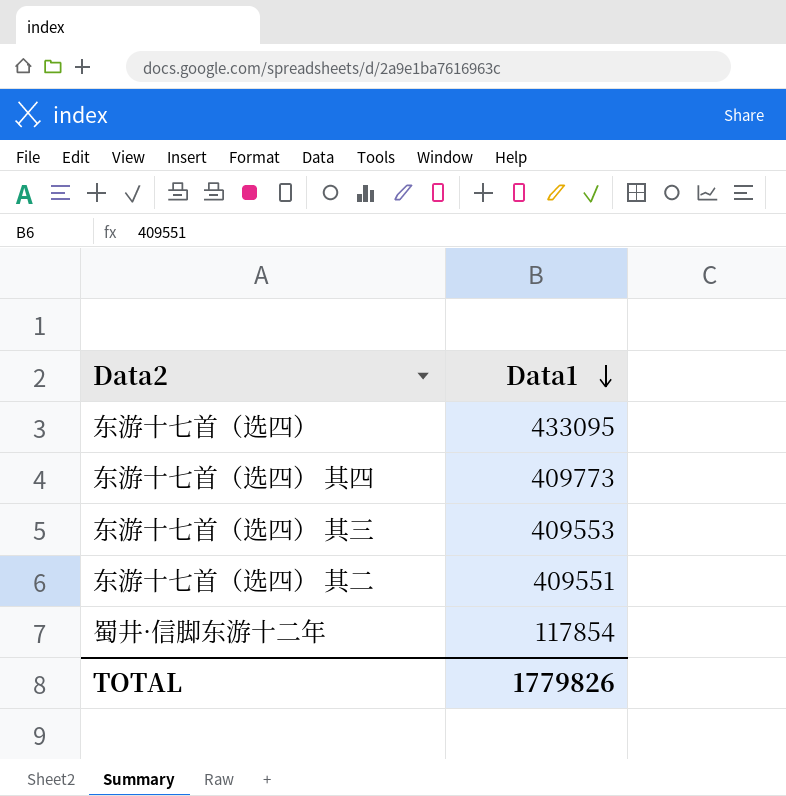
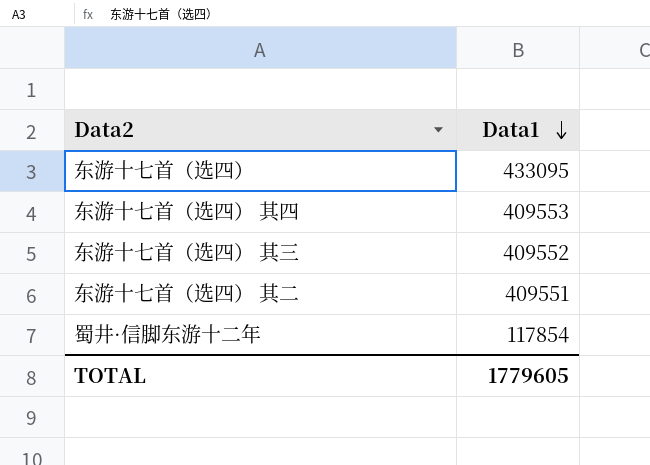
东游十七首（选四） 其四 | Data1: 409773 -> 409553
东游十七首（选四） 其三 | Data1: 409553 -> 409552
TOTAL | Data1: 1779826 -> 1779605

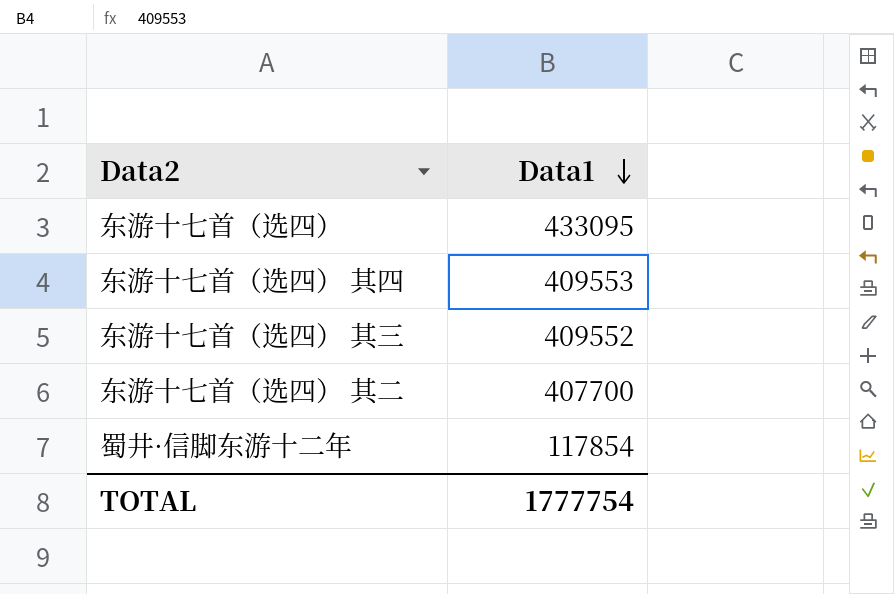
东游十七首（选四） 其二 | Data1: 409551 -> 407700
TOTAL | Data1: 1779605 -> 1777754

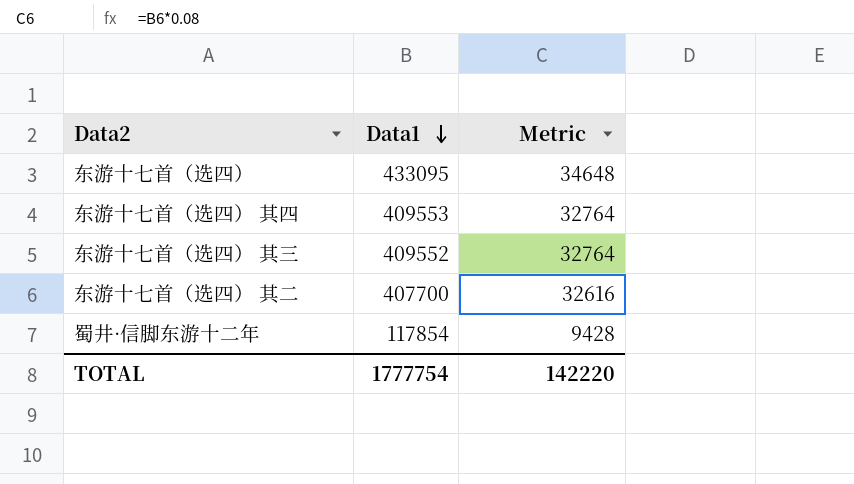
column Metric | formula: none -> [Data1] * 0.08

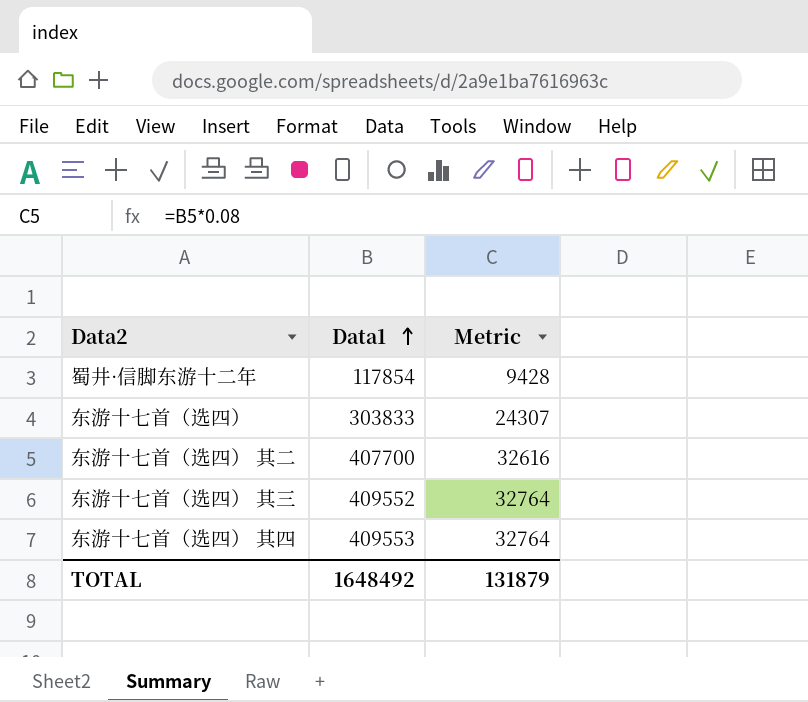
row order: Data1 descending -> Data1 ascending
东游十七首（选四） | Data1: 433095 -> 303833
东游十七首（选四） | Metric: 34648 -> 24307
TOTAL | Data1: 1777754 -> 1648492
TOTAL | Metric: 142220 -> 131879

